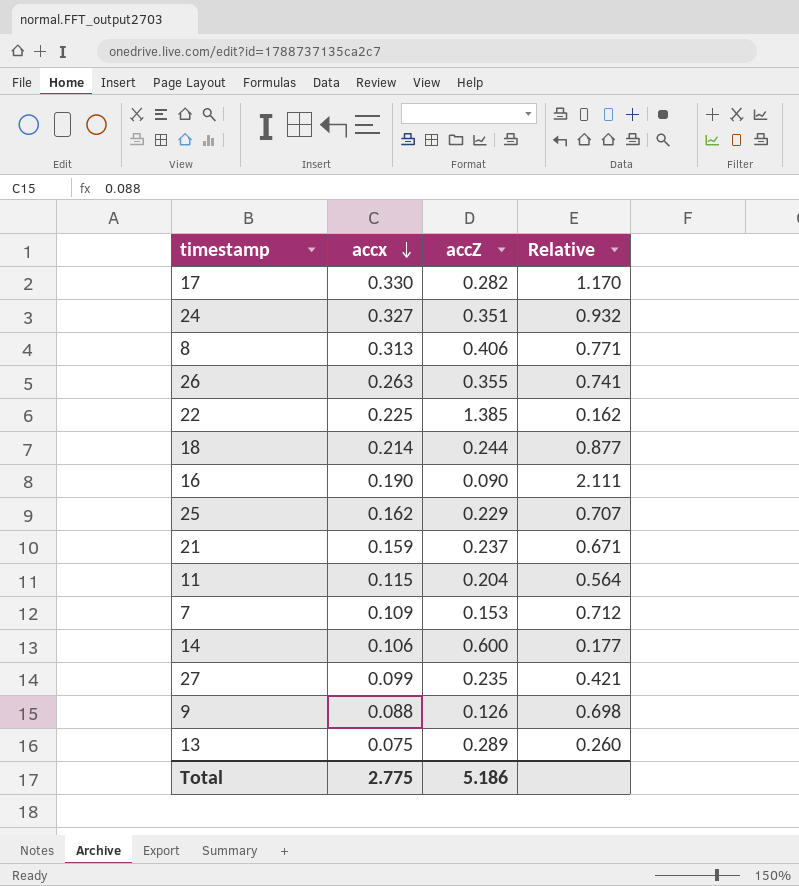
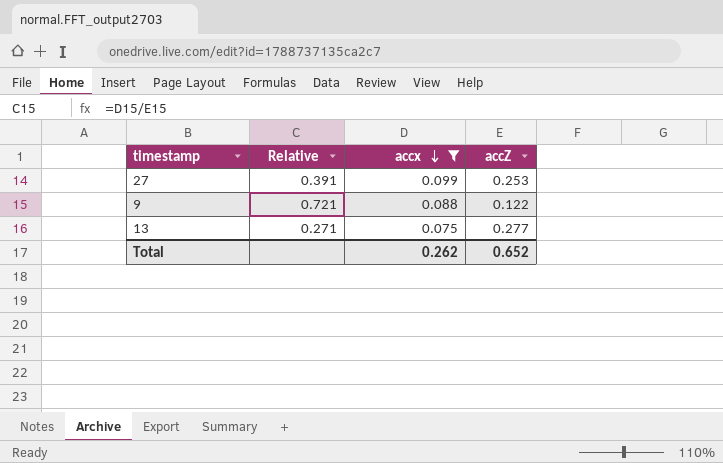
filter: none -> accx <= 0.099
column Relative | position: 4 -> 2
27 | Relative: 0.421 -> 0.391
27 | accZ: 0.235 -> 0.253
9 | Relative: 0.698 -> 0.721
9 | accZ: 0.126 -> 0.122
13 | Relative: 0.260 -> 0.271
13 | accZ: 0.289 -> 0.277
Total | accx: 2.775 -> 0.262
Total | accZ: 5.186 -> 0.652

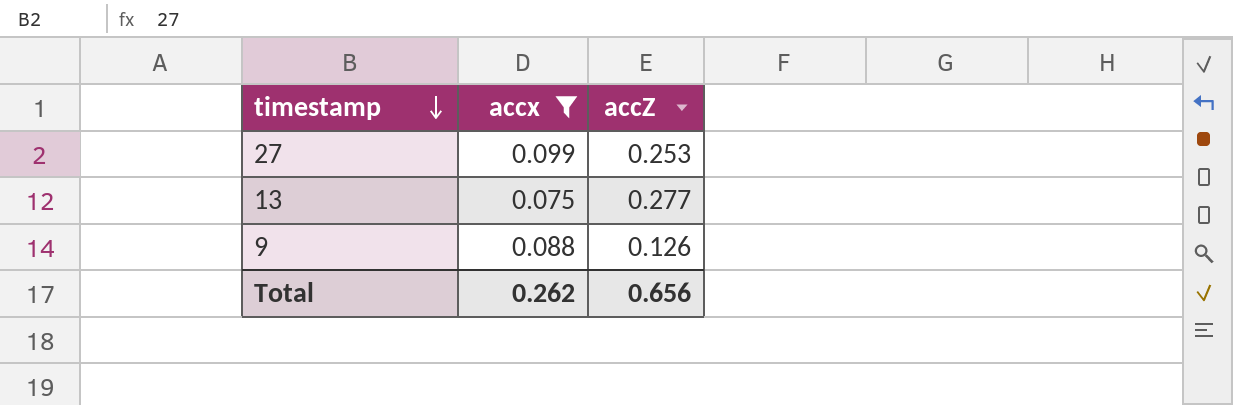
row order: accx descending -> timestamp descending
column Relative | formula: [accx] / [accZ] -> none
9 | accZ: 0.122 -> 0.126
Total | accZ: 0.652 -> 0.656

